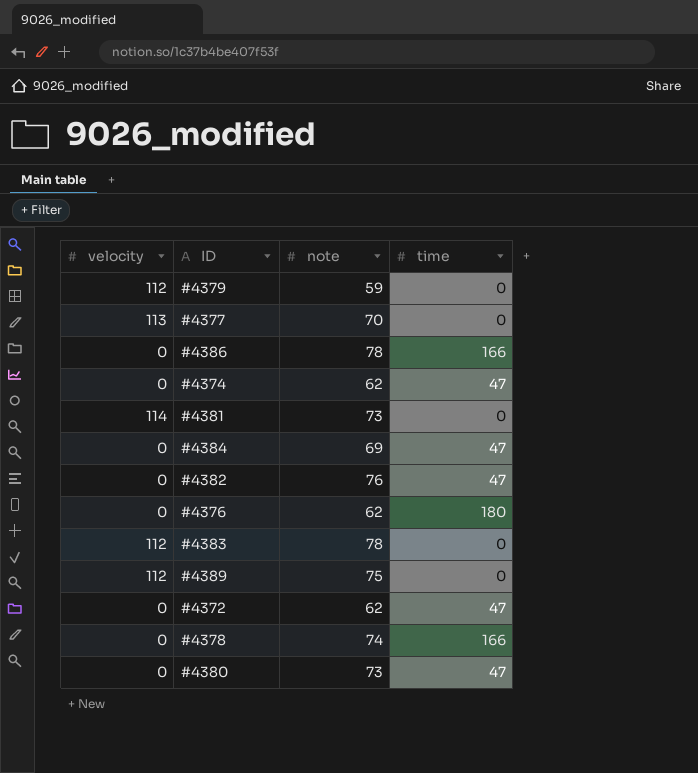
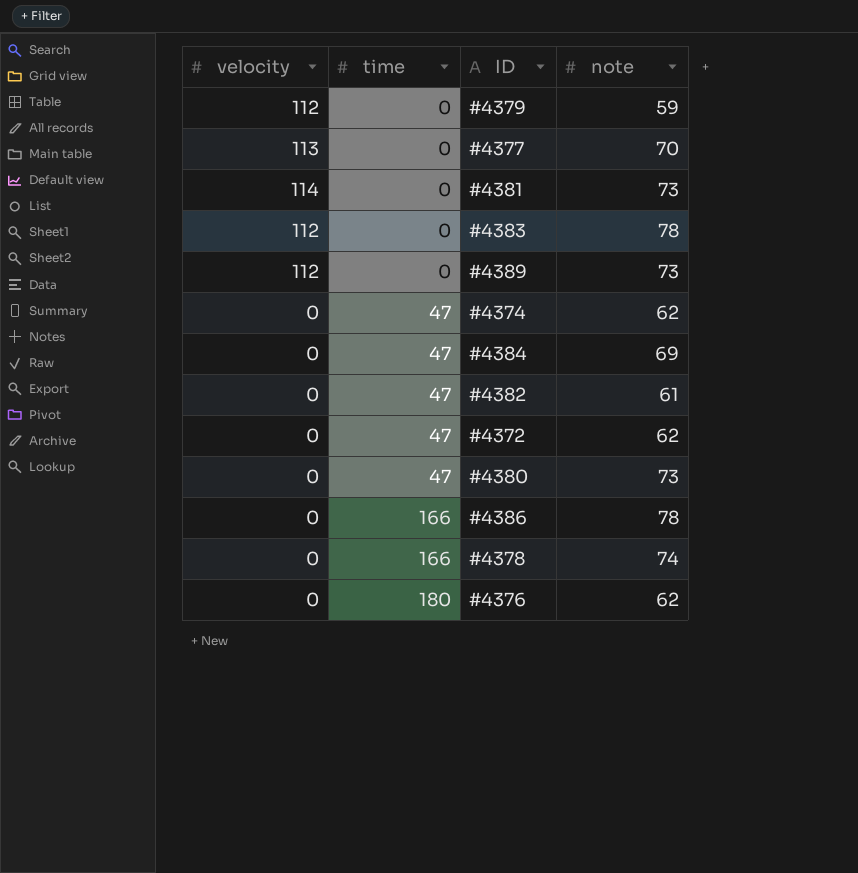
row order: none -> time ascending
column time | position: 4 -> 2
#4389 | note: 75 -> 73
#4382 | note: 76 -> 61

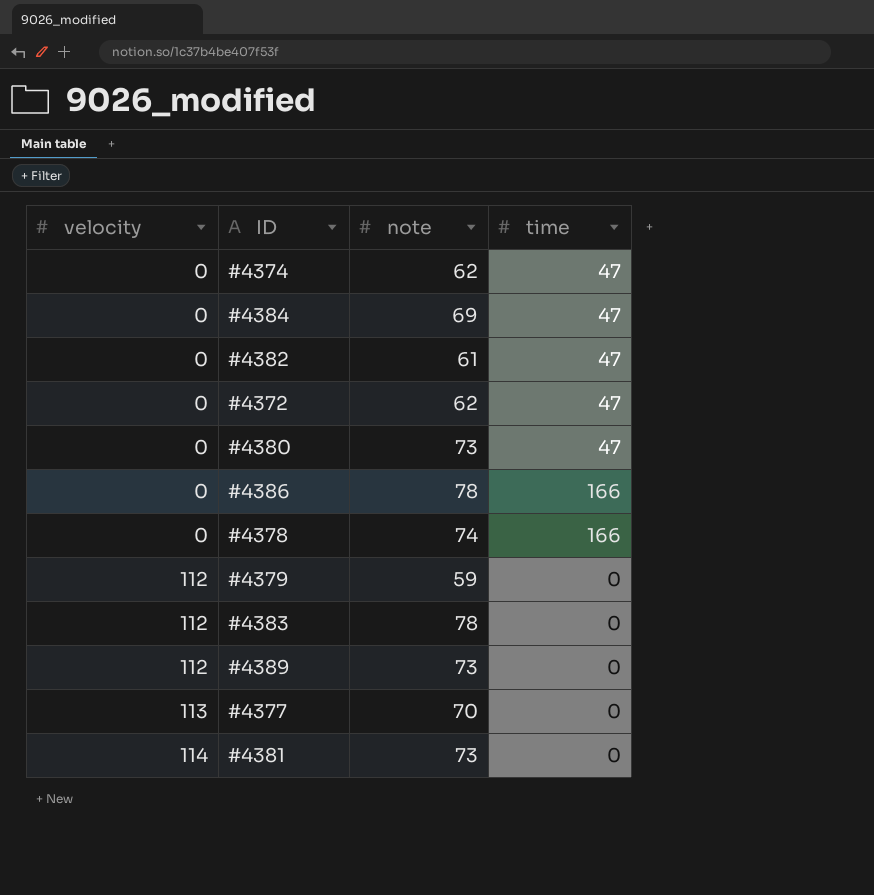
row order: time ascending -> velocity ascending
column time | position: 2 -> 4
row #4376: 0 | 180 | 62 -> none

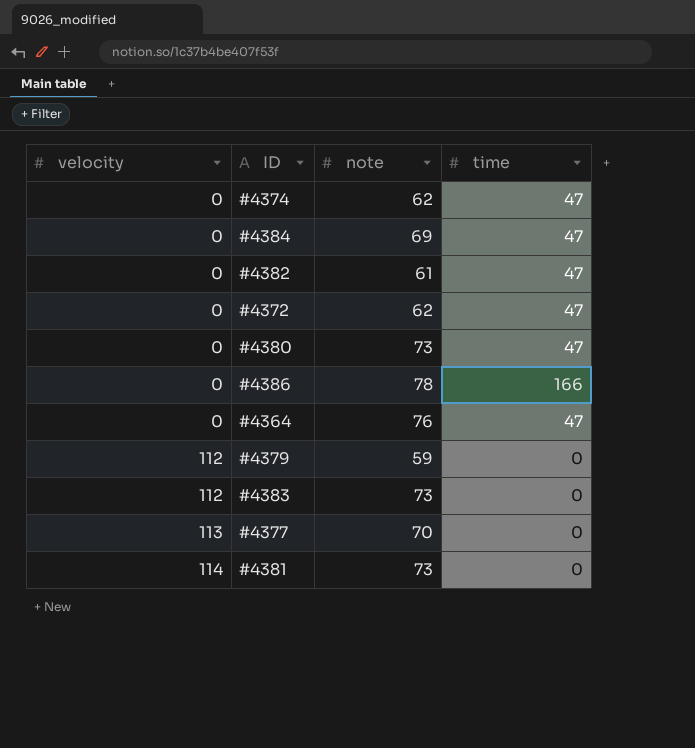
row #4378: 0 | 74 | 166 -> none
row #4389: 112 | 73 | 0 -> none
row #4364: none -> 0 | 76 | 47
#4383 | note: 78 -> 73

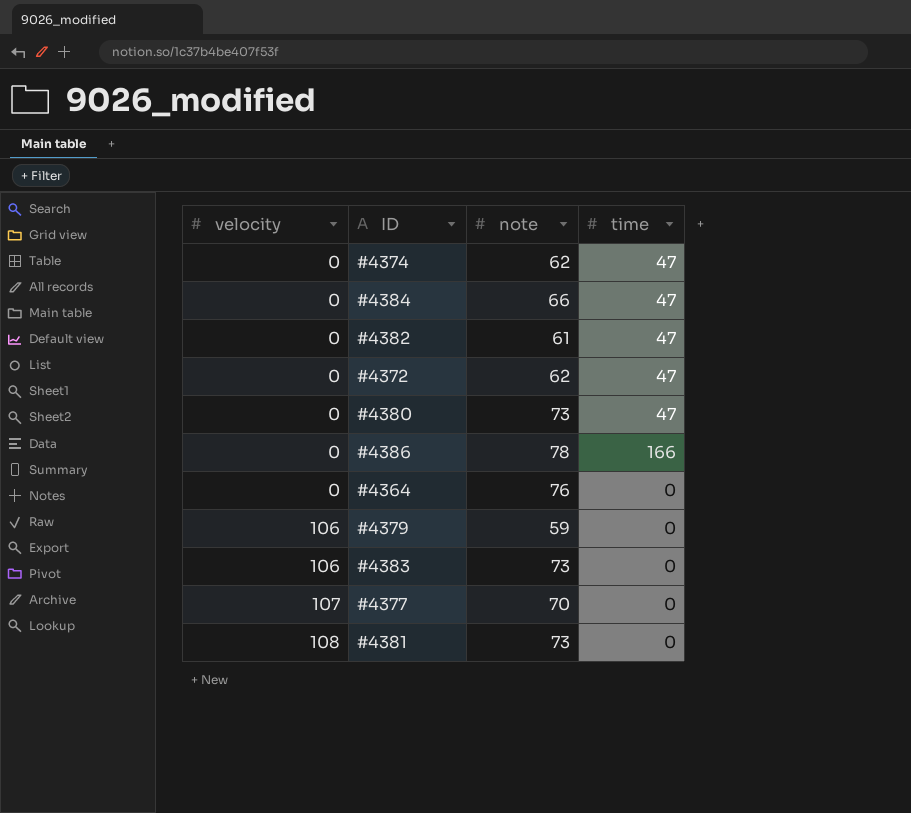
#4384 | note: 69 -> 66
#4364 | time: 47 -> 0
#4379 | velocity: 112 -> 106
#4383 | velocity: 112 -> 106
#4377 | velocity: 113 -> 107
#4381 | velocity: 114 -> 108

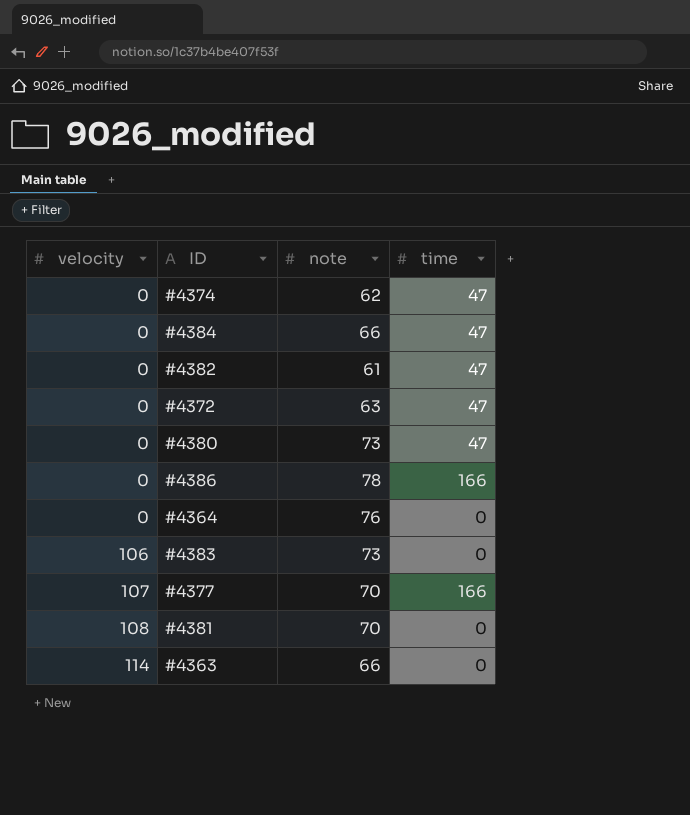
row #4379: 106 | 59 | 0 -> none
#4372 | note: 62 -> 63
#4377 | time: 0 -> 166
#4381 | note: 73 -> 70
row #4363: none -> 114 | 66 | 0

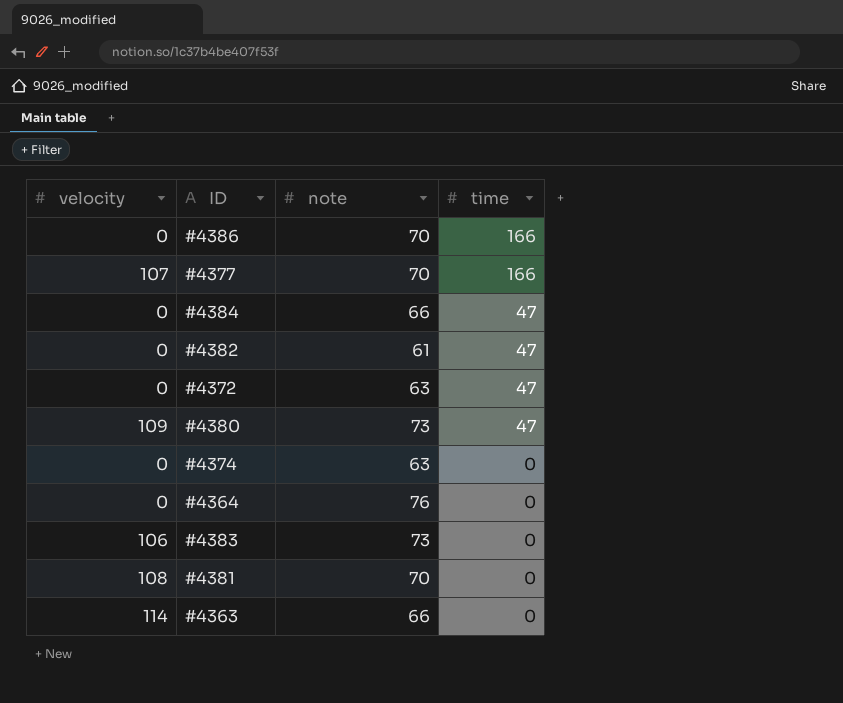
row order: velocity ascending -> time descending
#4386 | note: 78 -> 70
#4380 | velocity: 0 -> 109
#4374 | note: 62 -> 63
#4374 | time: 47 -> 0

